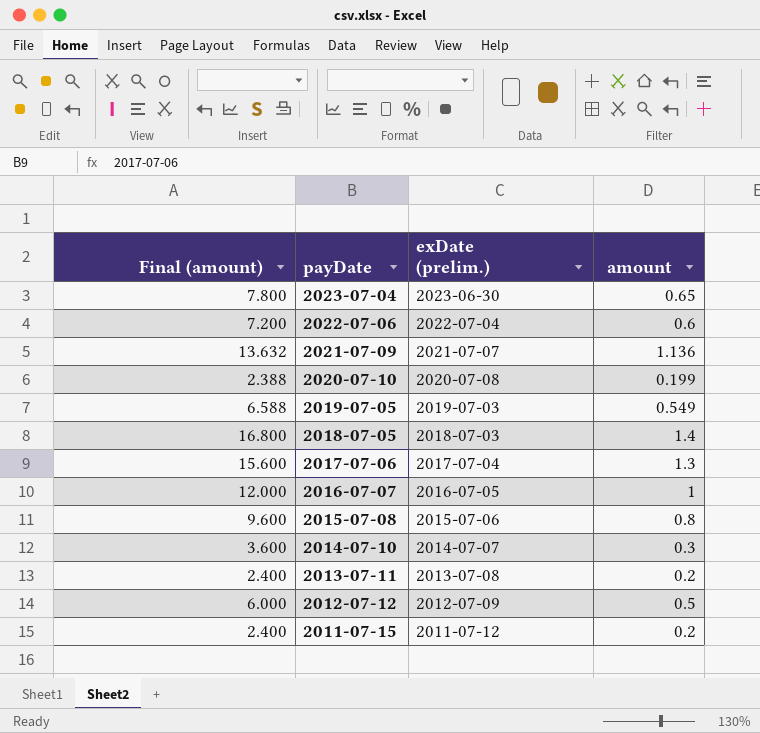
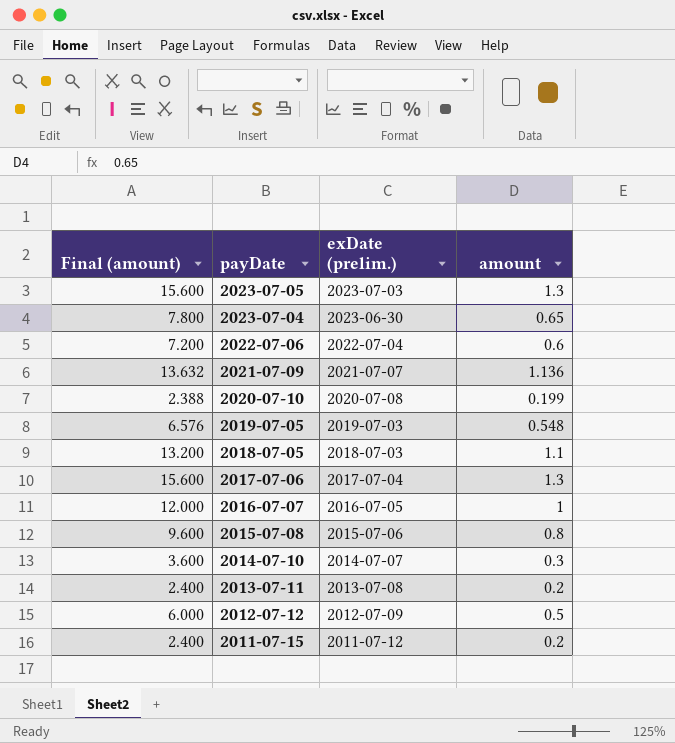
row 2023-07-05: none -> 15.600 | 2023-07-03 | 1.3
2019-07-05 | Final (amount): 6.588 -> 6.576
2019-07-05 | amount: 0.549 -> 0.548
2018-07-05 | Final (amount): 16.800 -> 13.200
2018-07-05 | amount: 1.4 -> 1.1

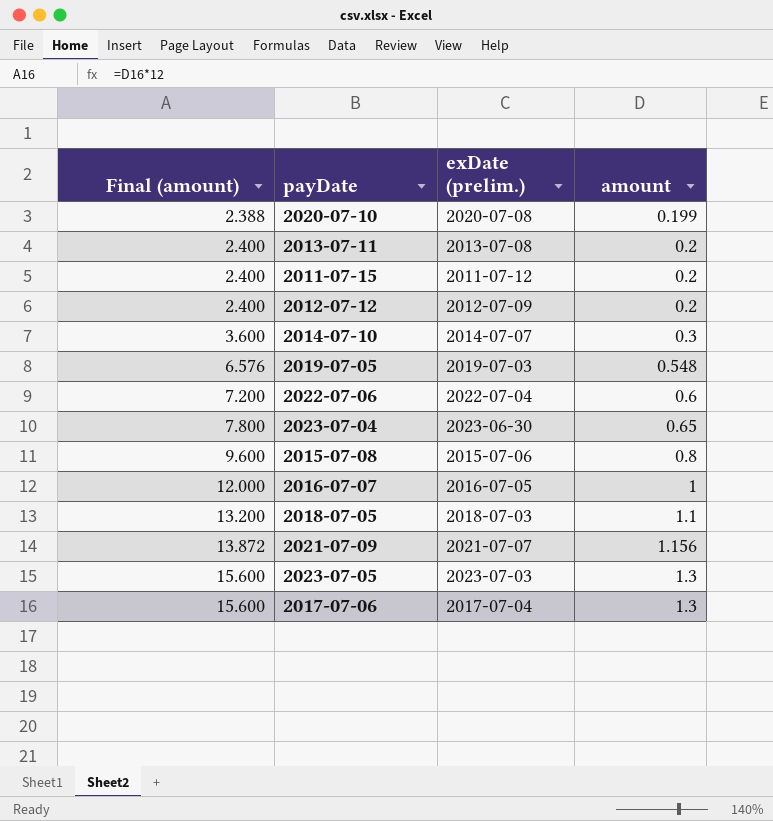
row order: payDate descending -> Final (amount) ascending
2012-07-12 | Final (amount): 6.000 -> 2.400
2012-07-12 | amount: 0.5 -> 0.2
2021-07-09 | Final (amount): 13.632 -> 13.872
2021-07-09 | amount: 1.136 -> 1.156

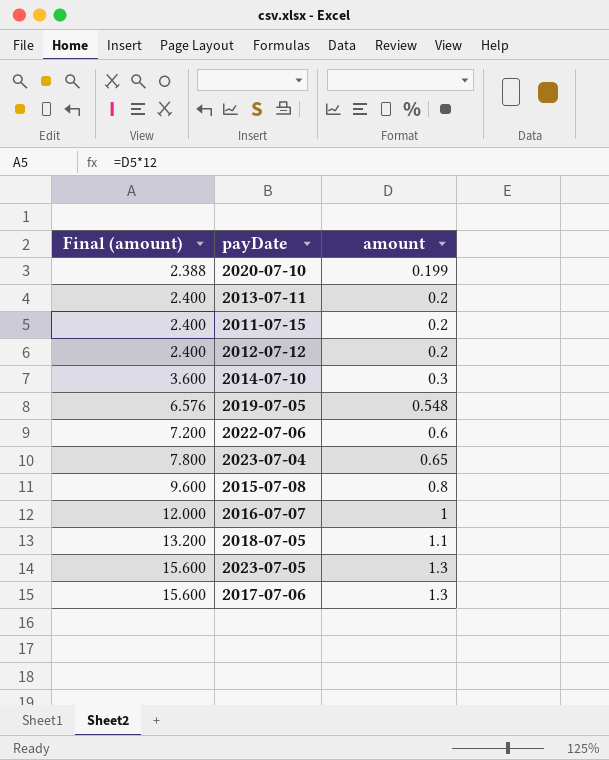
column exDate (prelim.) | position: 3 -> none
row 2021-07-09: 13.872 | 2021-07-07 | 1.156 -> none

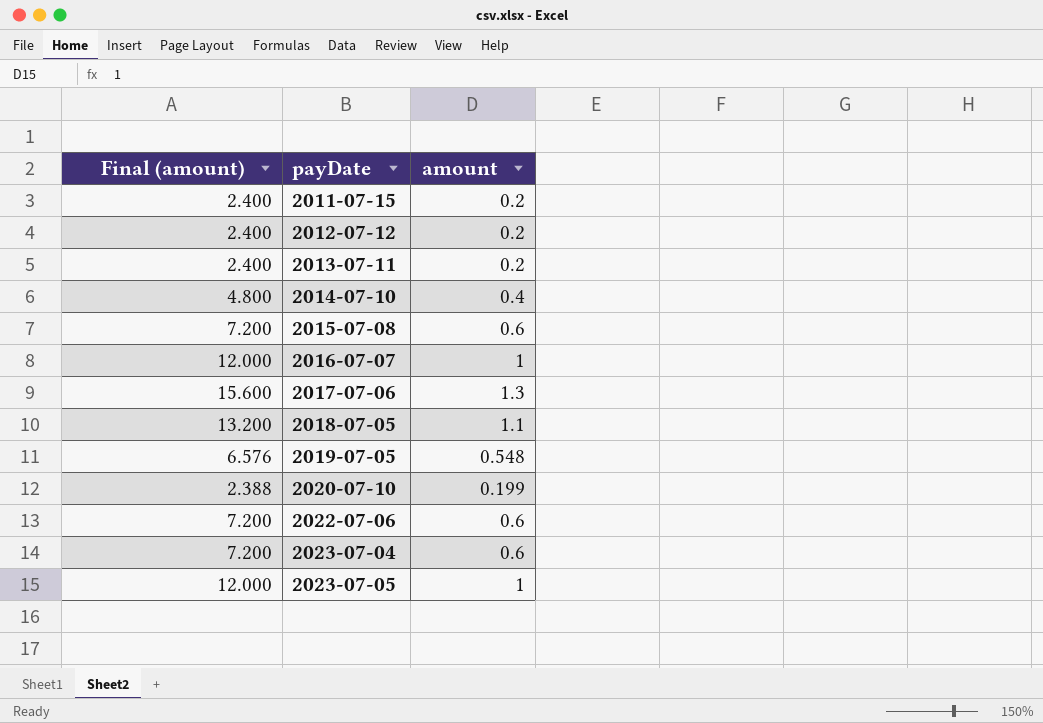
row order: Final (amount) ascending -> payDate ascending
2014-07-10 | Final (amount): 3.600 -> 4.800
2014-07-10 | amount: 0.3 -> 0.4
2015-07-08 | Final (amount): 9.600 -> 7.200
2015-07-08 | amount: 0.8 -> 0.6
2023-07-04 | Final (amount): 7.800 -> 7.200
2023-07-04 | amount: 0.65 -> 0.6
2023-07-05 | Final (amount): 15.600 -> 12.000
2023-07-05 | amount: 1.3 -> 1

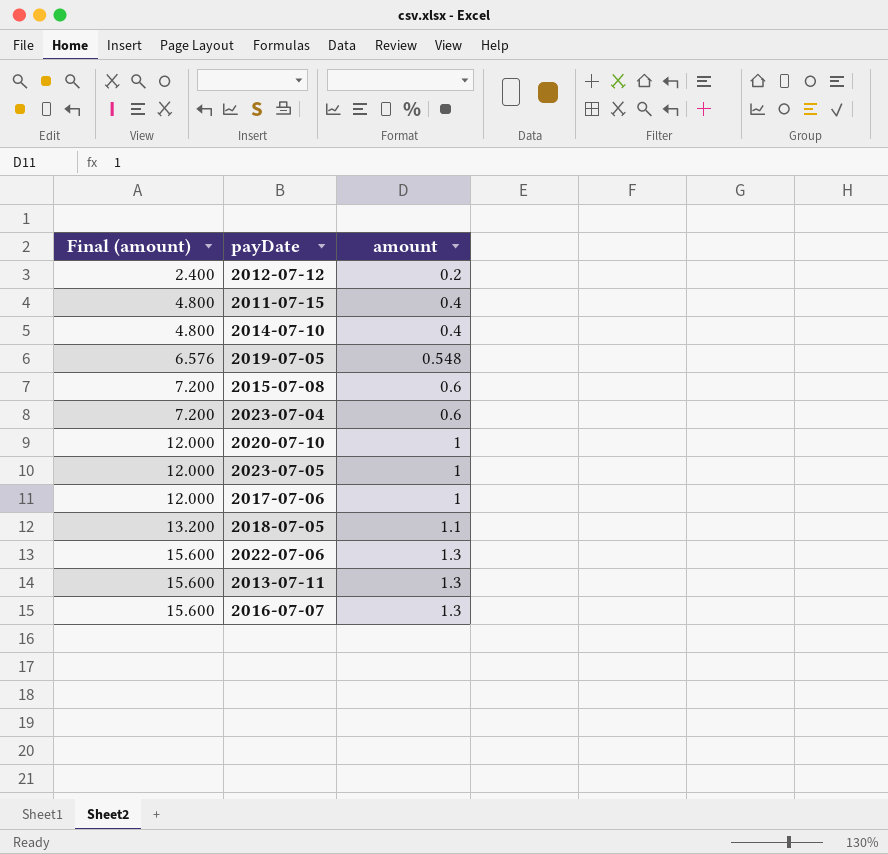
row order: payDate ascending -> Final (amount) ascending
2011-07-15 | Final (amount): 2.400 -> 4.800
2011-07-15 | amount: 0.2 -> 0.4
2020-07-10 | Final (amount): 2.388 -> 12.000
2020-07-10 | amount: 0.199 -> 1
2017-07-06 | Final (amount): 15.600 -> 12.000
2017-07-06 | amount: 1.3 -> 1
2022-07-06 | Final (amount): 7.200 -> 15.600
2022-07-06 | amount: 0.6 -> 1.3
2013-07-11 | Final (amount): 2.400 -> 15.600
2013-07-11 | amount: 0.2 -> 1.3
2016-07-07 | Final (amount): 12.000 -> 15.600
2016-07-07 | amount: 1 -> 1.3

